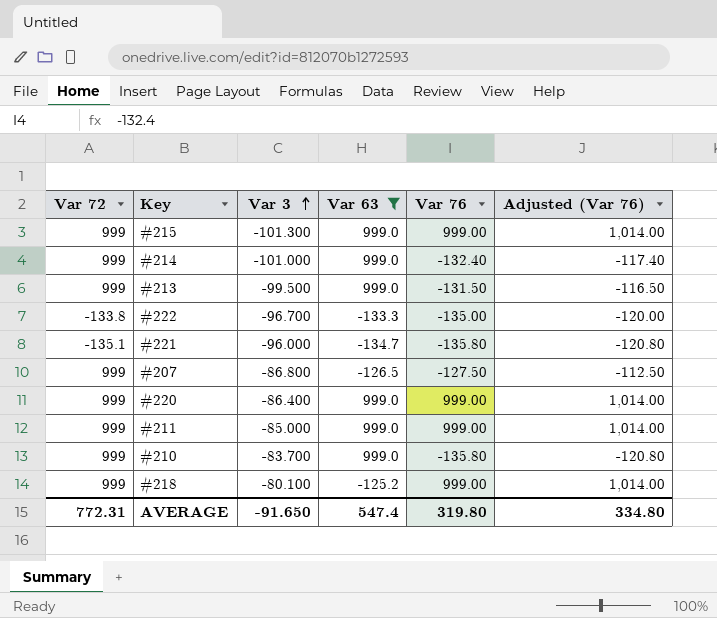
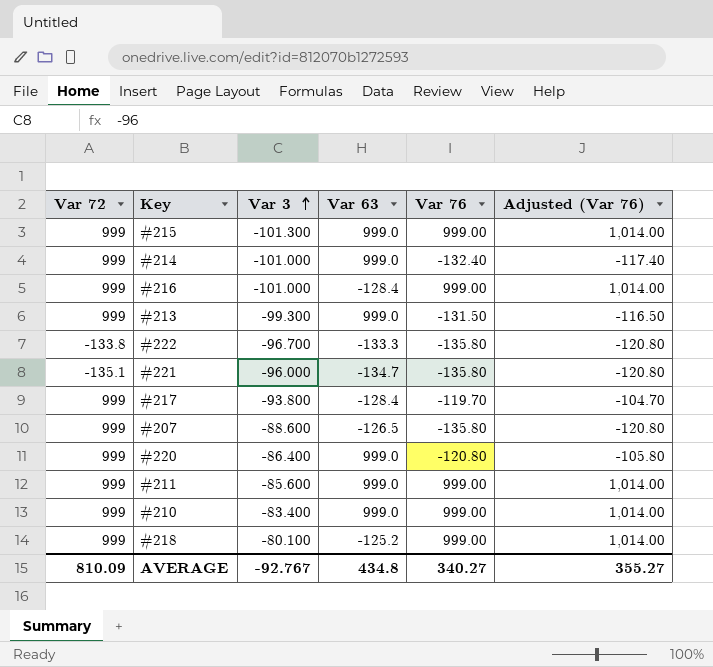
filter: Var 63 != -128.4 -> none
#213 | Var 3: -99.500 -> -99.300
#222 | Var 76: -135.00 -> -135.80
#222 | Adjusted (Var 76): -120.00 -> -120.80
#207 | Var 3: -86.800 -> -88.600
#207 | Var 76: -127.50 -> -135.80
#207 | Adjusted (Var 76): -112.50 -> -120.80
#220 | Var 76: 999.00 -> -120.80
#220 | Adjusted (Var 76): 1,014.00 -> -105.80
#211 | Var 3: -85.000 -> -85.600
#210 | Var 3: -83.700 -> -83.400
#210 | Var 76: -135.80 -> 999.00
#210 | Adjusted (Var 76): -120.80 -> 1,014.00
AVERAGE | Var 72: 772.31 -> 810.09
AVERAGE | Var 3: -91.650 -> -92.767
AVERAGE | Var 63: 547.4 -> 434.8
AVERAGE | Var 76: 319.80 -> 340.27
AVERAGE | Adjusted (Var 76): 334.80 -> 355.27

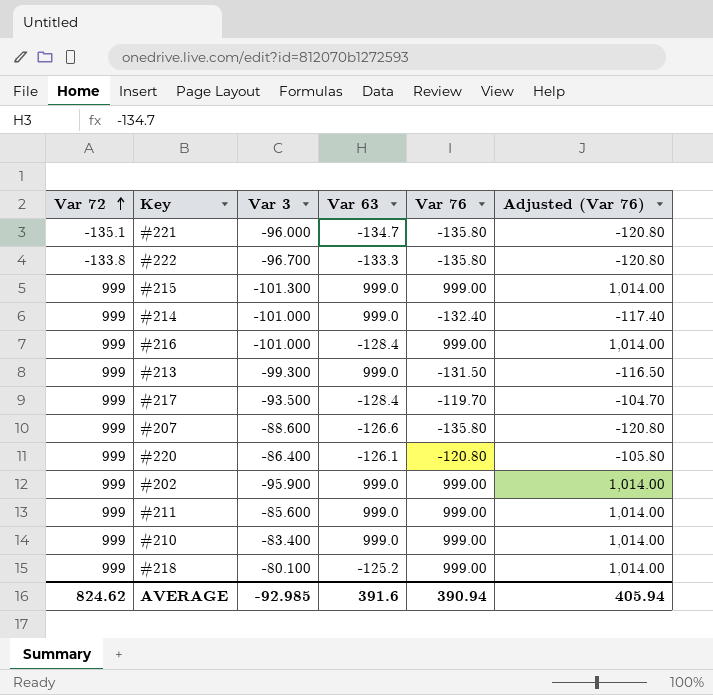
row order: Var 3 ascending -> Var 72 ascending
#217 | Var 3: -93.800 -> -93.500
#207 | Var 63: -126.5 -> -126.6
#220 | Var 63: 999.0 -> -126.1
row #202: none -> 999 | -95.900 | 999.0 | 999.00 | 1,014.00
AVERAGE | Var 72: 810.09 -> 824.62
AVERAGE | Var 3: -92.767 -> -92.985
AVERAGE | Var 63: 434.8 -> 391.6
AVERAGE | Var 76: 340.27 -> 390.94
AVERAGE | Adjusted (Var 76): 355.27 -> 405.94

